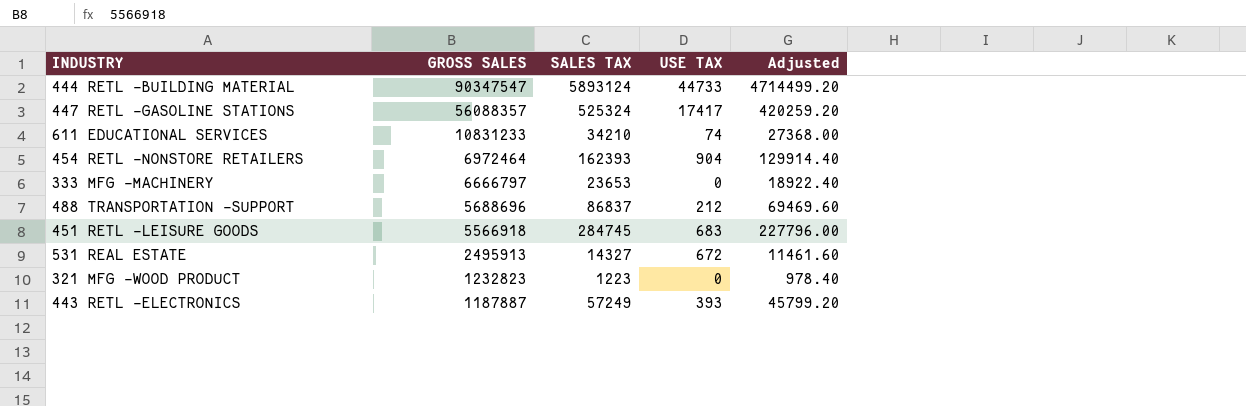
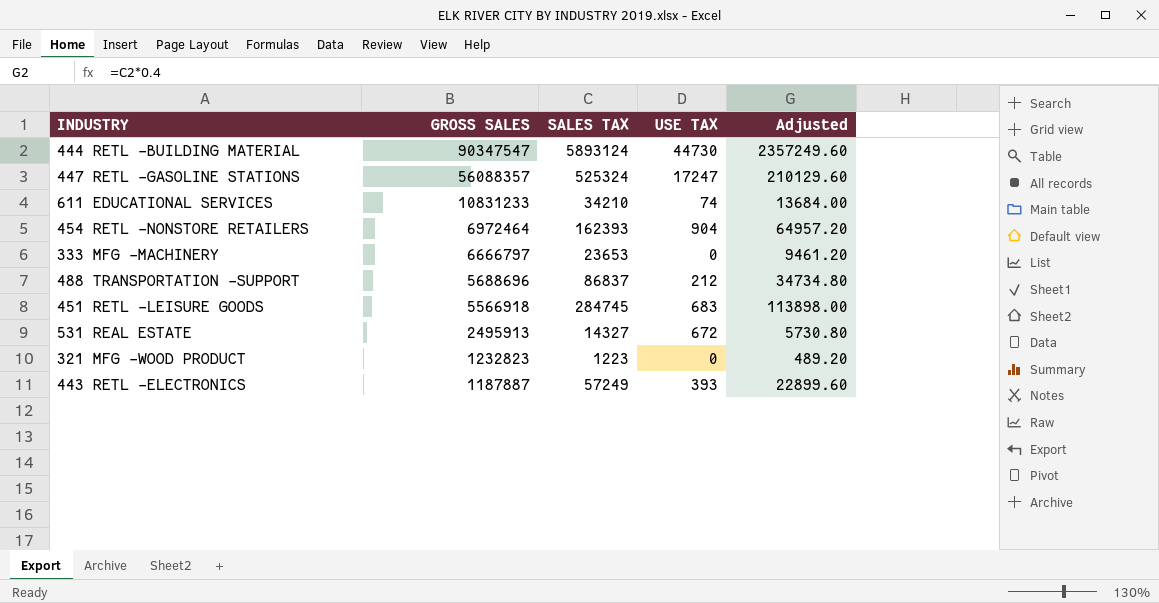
column Adjusted | formula: [SALES TAX] * 0.8 -> [SALES TAX] * 0.4
444 RETL -BUILDING MATERIAL | USE TAX: 44733 -> 44730
447 RETL -GASOLINE STATIONS | USE TAX: 17417 -> 17247

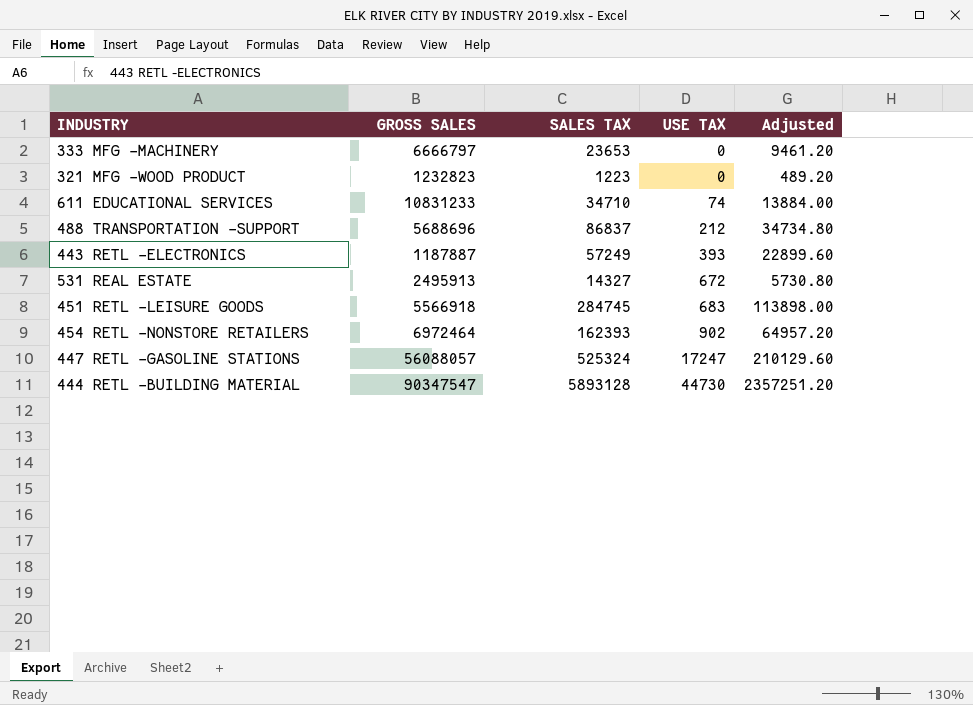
row order: GROSS SALES descending -> USE TAX ascending
611 EDUCATIONAL SERVICES | SALES TAX: 34210 -> 34710
611 EDUCATIONAL SERVICES | Adjusted: 13684.00 -> 13884.00
454 RETL -NONSTORE RETAILERS | USE TAX: 904 -> 902
447 RETL -GASOLINE STATIONS | GROSS SALES: 56088357 -> 56088057
444 RETL -BUILDING MATERIAL | SALES TAX: 5893124 -> 5893128
444 RETL -BUILDING MATERIAL | Adjusted: 2357249.60 -> 2357251.20

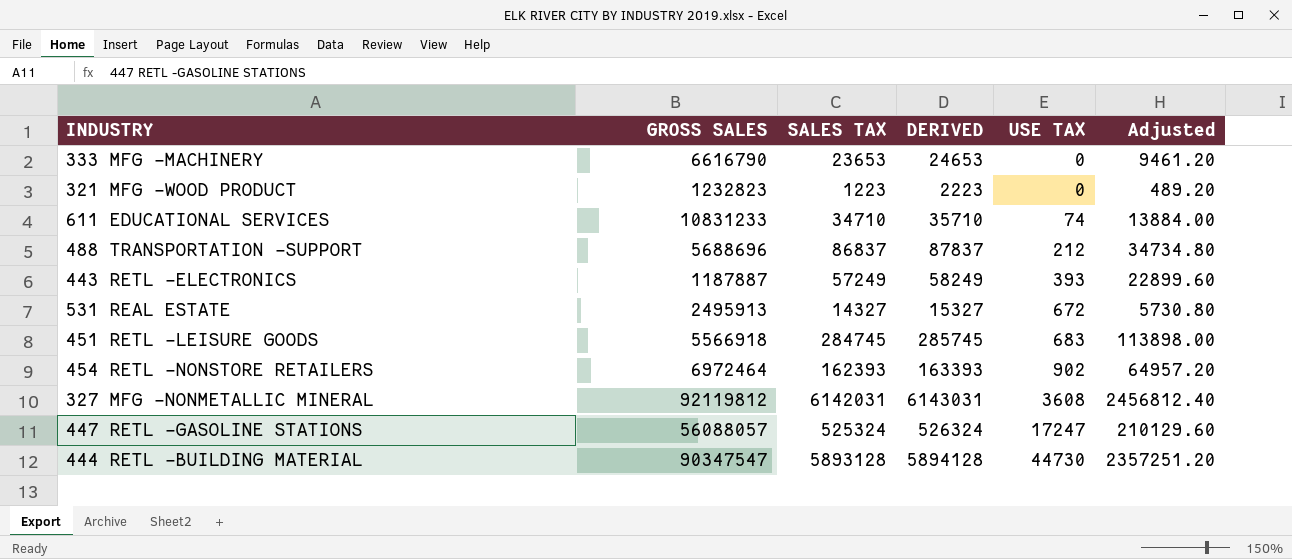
column DERIVED | formula: none -> [SALES TAX] + 1000
333 MFG -MACHINERY | GROSS SALES: 6666797 -> 6616790
row 327 MFG -NONMETALLIC MINERAL: none -> 92119812 | 6142031 | 6143031 | 3608 | 2456812.40

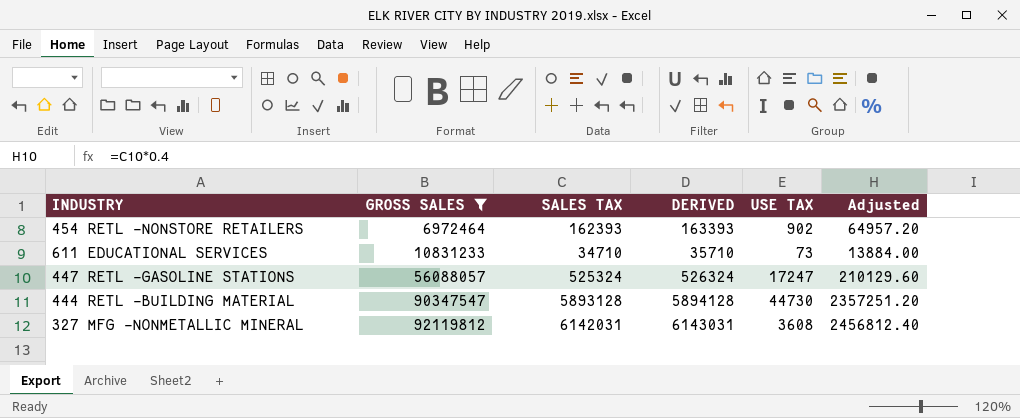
filter: none -> GROSS SALES >= 6972464
row order: USE TAX ascending -> GROSS SALES ascending
611 EDUCATIONAL SERVICES | USE TAX: 74 -> 73

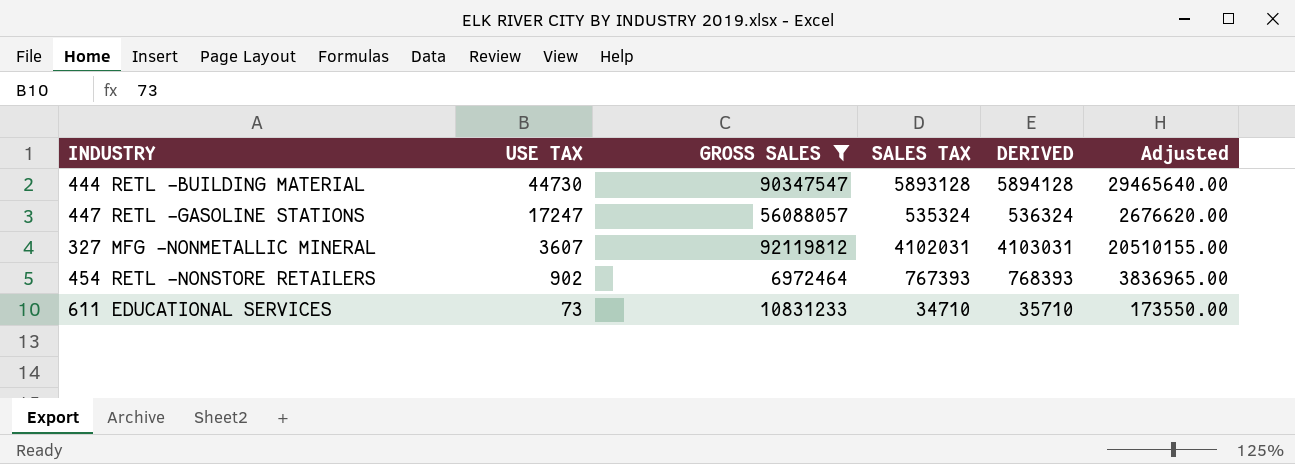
row order: GROSS SALES ascending -> USE TAX descending
column USE TAX | position: 5 -> 2
column Adjusted | formula: [SALES TAX] * 0.4 -> [SALES TAX] * 5
447 RETL -GASOLINE STATIONS | SALES TAX: 525324 -> 535324
447 RETL -GASOLINE STATIONS | DERIVED: 526324 -> 536324
327 MFG -NONMETALLIC MINERAL | USE TAX: 3608 -> 3607
327 MFG -NONMETALLIC MINERAL | SALES TAX: 6142031 -> 4102031
327 MFG -NONMETALLIC MINERAL | DERIVED: 6143031 -> 4103031
454 RETL -NONSTORE RETAILERS | SALES TAX: 162393 -> 767393
454 RETL -NONSTORE RETAILERS | DERIVED: 163393 -> 768393

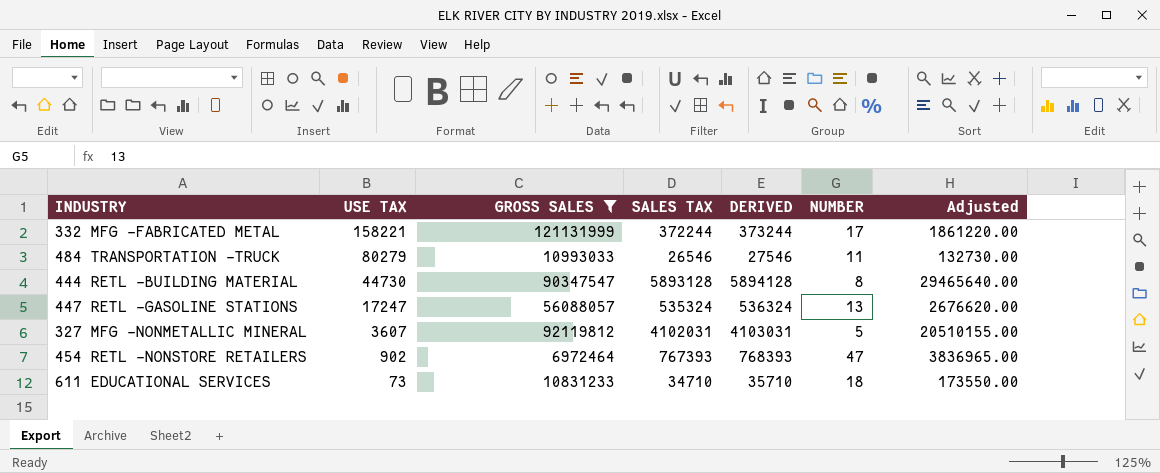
column NUMBER | position: none -> 6
row 332 MFG -FABRICATED METAL: none -> 158221 | 121131999 | 372244 | 373244 | 17 | 1861220.00
row 484 TRANSPORTATION -TRUCK: none -> 80279 | 10993033 | 26546 | 27546 | 11 | 132730.00

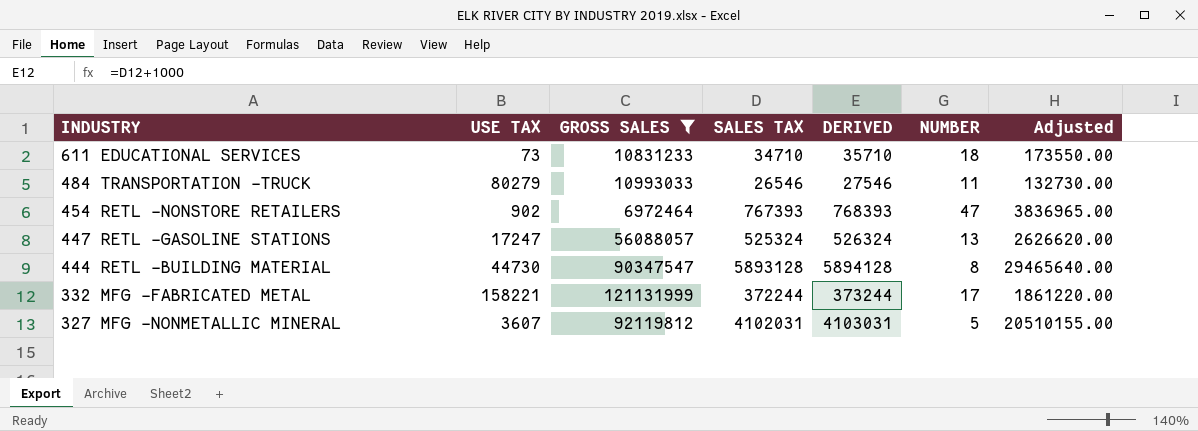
row order: USE TAX descending -> INDUSTRY descending
447 RETL -GASOLINE STATIONS | SALES TAX: 535324 -> 525324
447 RETL -GASOLINE STATIONS | DERIVED: 536324 -> 526324
447 RETL -GASOLINE STATIONS | Adjusted: 2676620.00 -> 2626620.00

